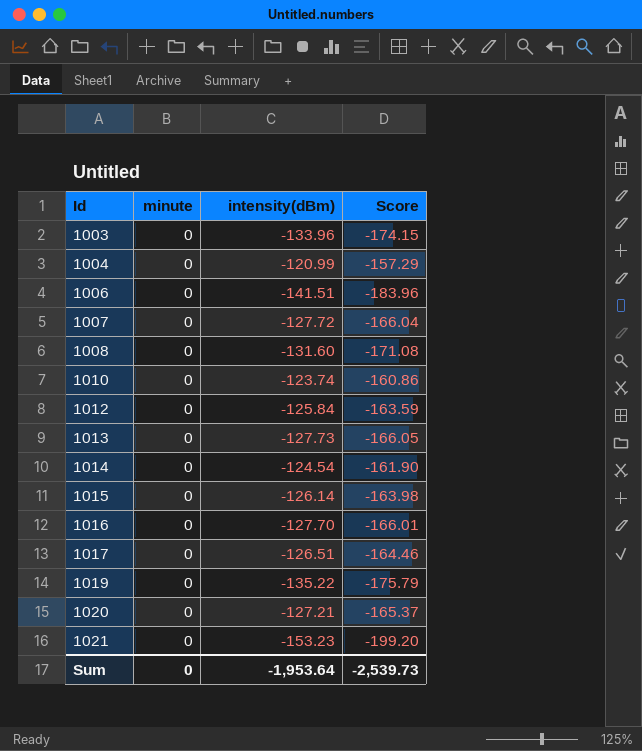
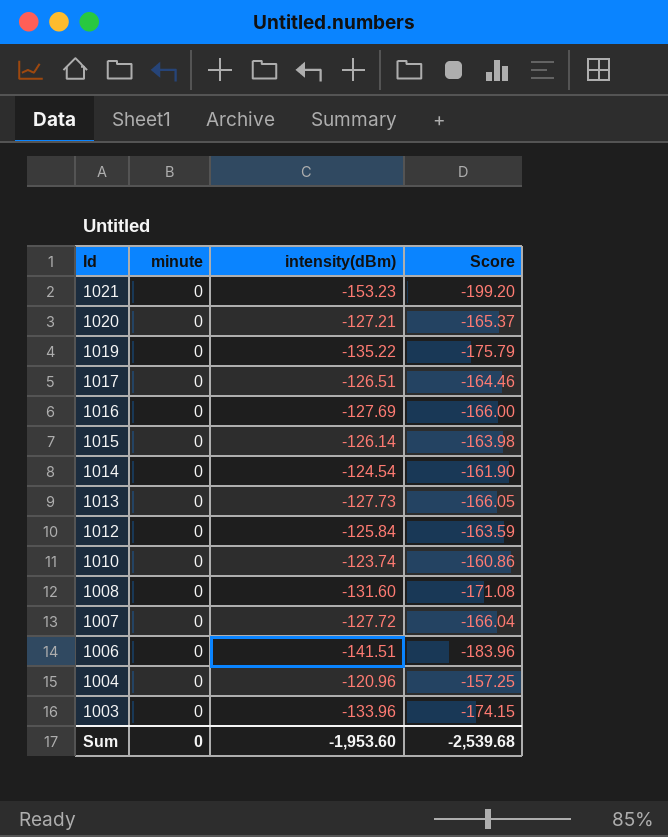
row order: Id ascending -> Id descending
1016 | intensity(dBm): -127.70 -> -127.69
1016 | Score: -166.01 -> -166.00
1004 | intensity(dBm): -120.99 -> -120.96
1004 | Score: -157.29 -> -157.25
Sum | intensity(dBm): -1,953.64 -> -1,953.60
Sum | Score: -2,539.73 -> -2,539.68

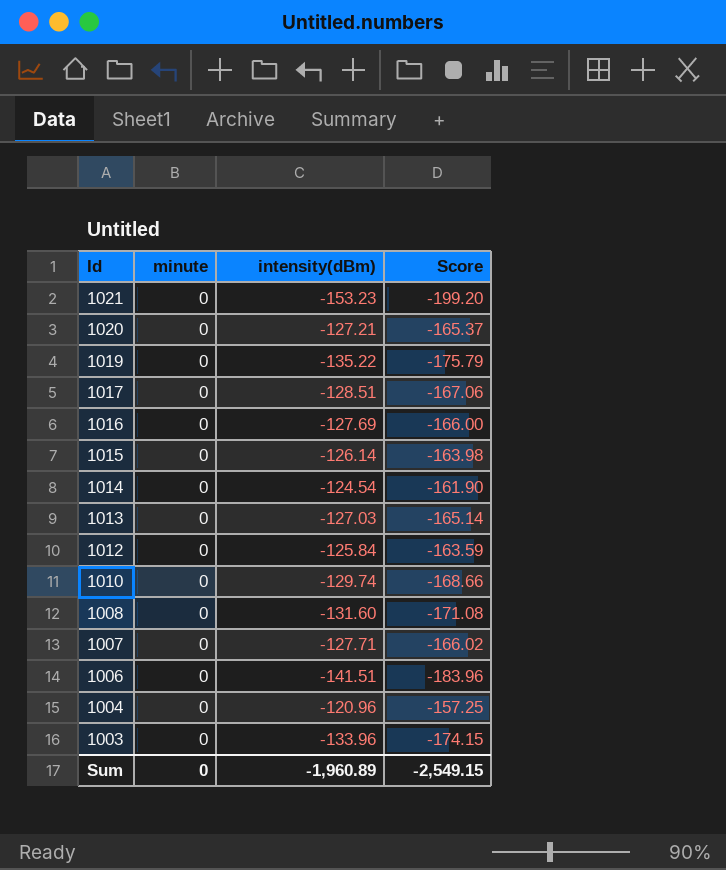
1017 | intensity(dBm): -126.51 -> -128.51
1017 | Score: -164.46 -> -167.06
1013 | intensity(dBm): -127.73 -> -127.03
1013 | Score: -166.05 -> -165.14
1010 | intensity(dBm): -123.74 -> -129.74
1010 | Score: -160.86 -> -168.66
1007 | intensity(dBm): -127.72 -> -127.71
1007 | Score: -166.04 -> -166.02
Sum | intensity(dBm): -1,953.60 -> -1,960.89
Sum | Score: -2,539.68 -> -2,549.15

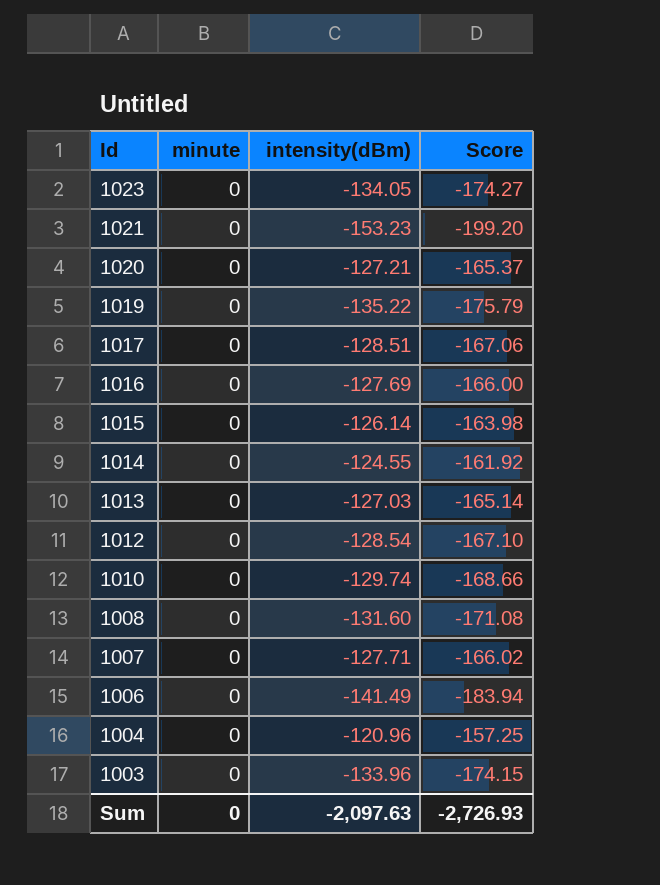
row 1023: none -> 0 | -134.05 | -174.27
1014 | intensity(dBm): -124.54 -> -124.55
1014 | Score: -161.90 -> -161.92
1012 | intensity(dBm): -125.84 -> -128.54
1012 | Score: -163.59 -> -167.10
1006 | intensity(dBm): -141.51 -> -141.49
1006 | Score: -183.96 -> -183.94
Sum | intensity(dBm): -1,960.89 -> -2,097.63
Sum | Score: -2,549.15 -> -2,726.93

